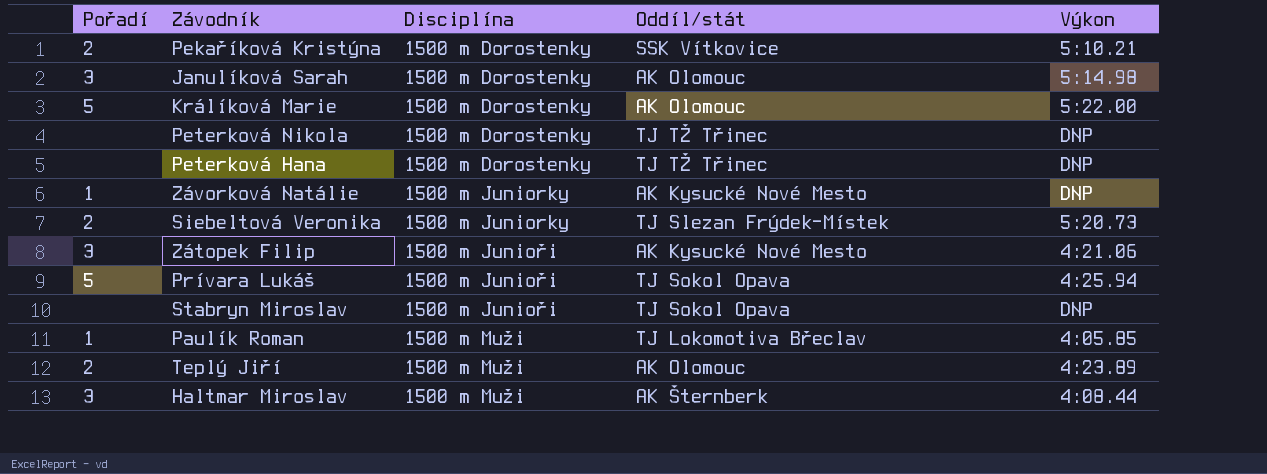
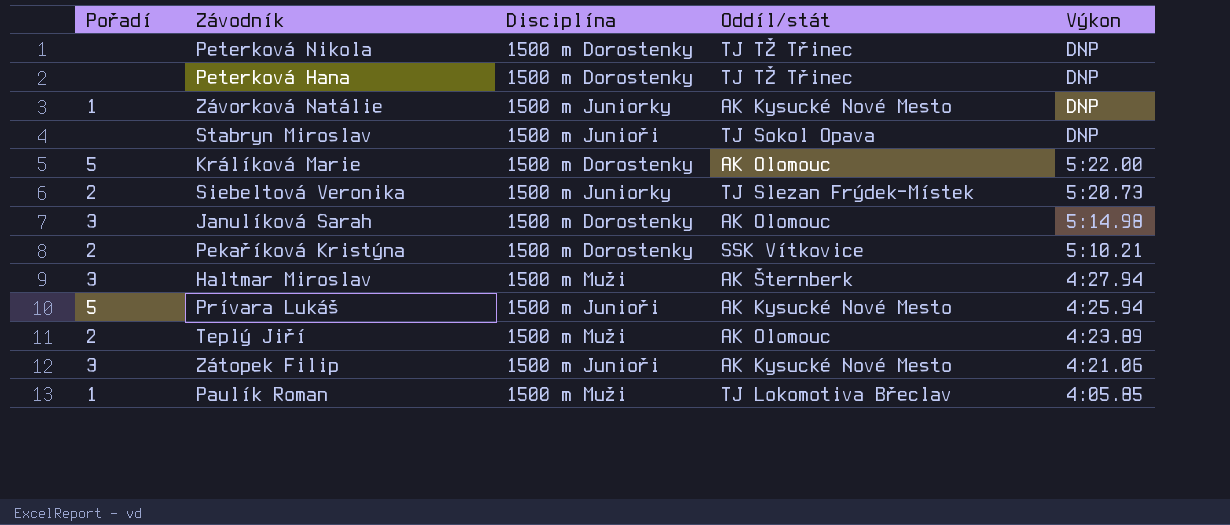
row order: none -> Výkon descending
Haltmar Miroslav | Výkon: 4:08.44 -> 4:27.94
Prívara Lukáš | Oddíl/stát: TJ Sokol Opava -> AK Kysucké Nové Mesto

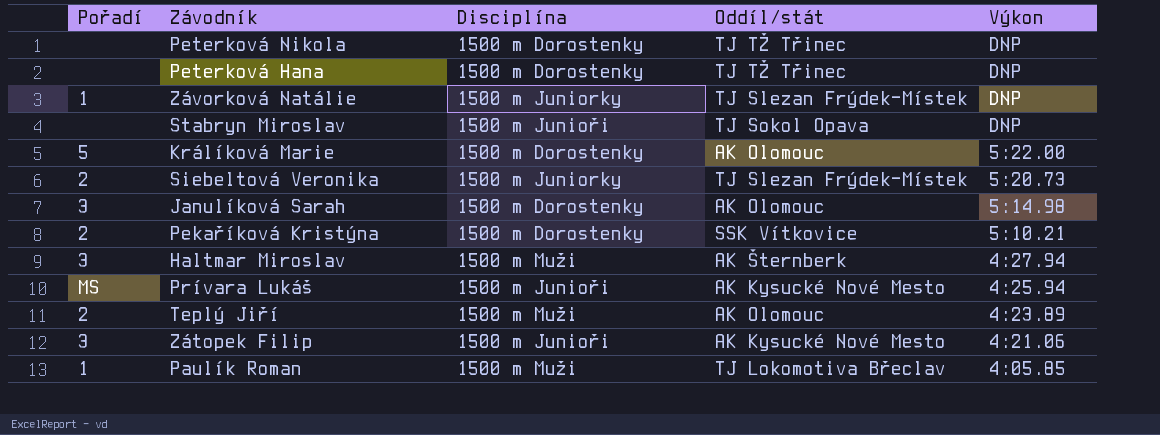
Závorková Natálie | Oddíl/stát: AK Kysucké Nové Mesto -> TJ Slezan Frýdek-Místek
Prívara Lukáš | Pořadí: 5 -> MS

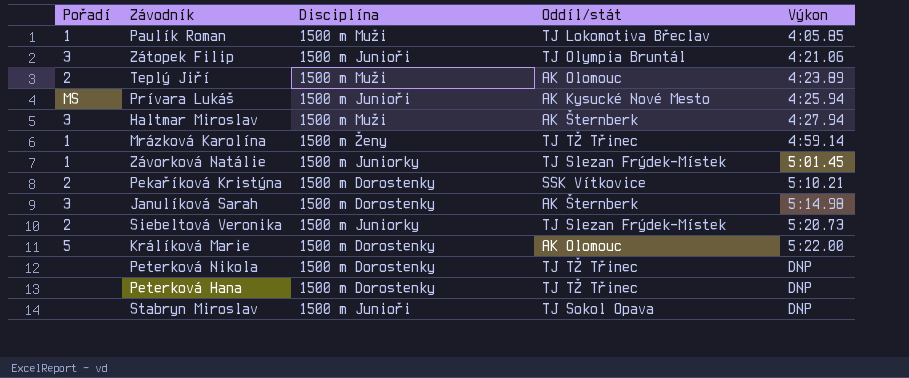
row order: Výkon descending -> Výkon ascending
Zátopek Filip | Oddíl/stát: AK Kysucké Nové Mesto -> TJ Olympia Bruntál
row Mrázková Karolína: none -> 1 | 1500 m Ženy | TJ TŽ Třinec | 4:59.14
Závorková Natálie | Výkon: DNP -> 5:01.45
Janulíková Sarah | Oddíl/stát: AK Olomouc -> AK Šternberk

